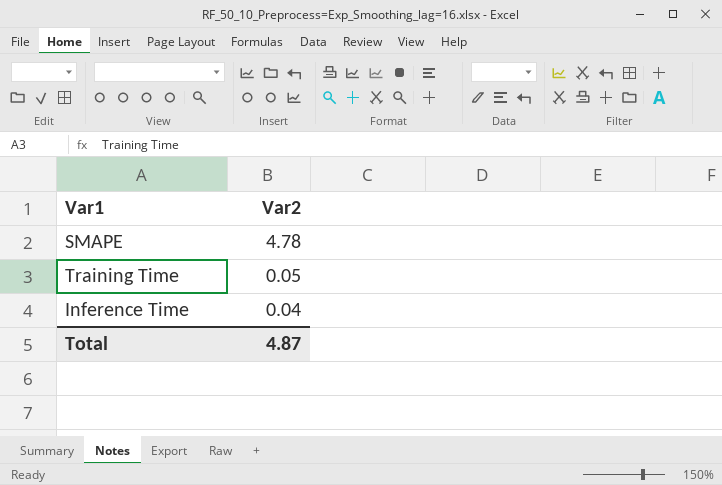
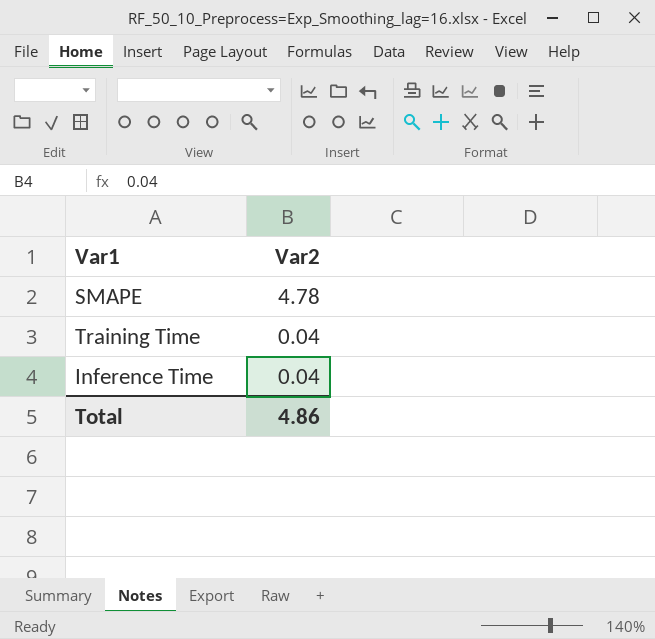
Training Time | Var2: 0.05 -> 0.04
Total | Var2: 4.87 -> 4.86

